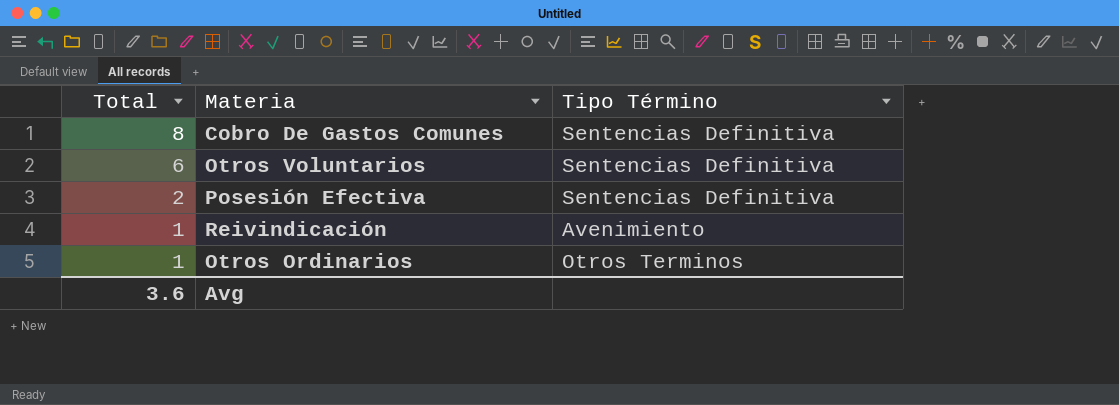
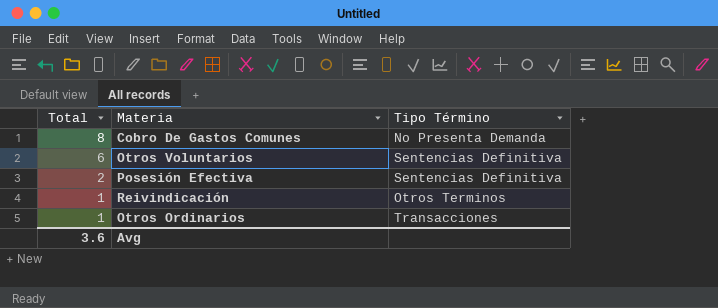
Cobro De Gastos Comunes | Tipo Término: Sentencias Definitiva -> No Presenta Demanda
Reivindicación | Tipo Término: Avenimiento -> Otros Terminos
Otros Ordinarios | Tipo Término: Otros Terminos -> Transacciones

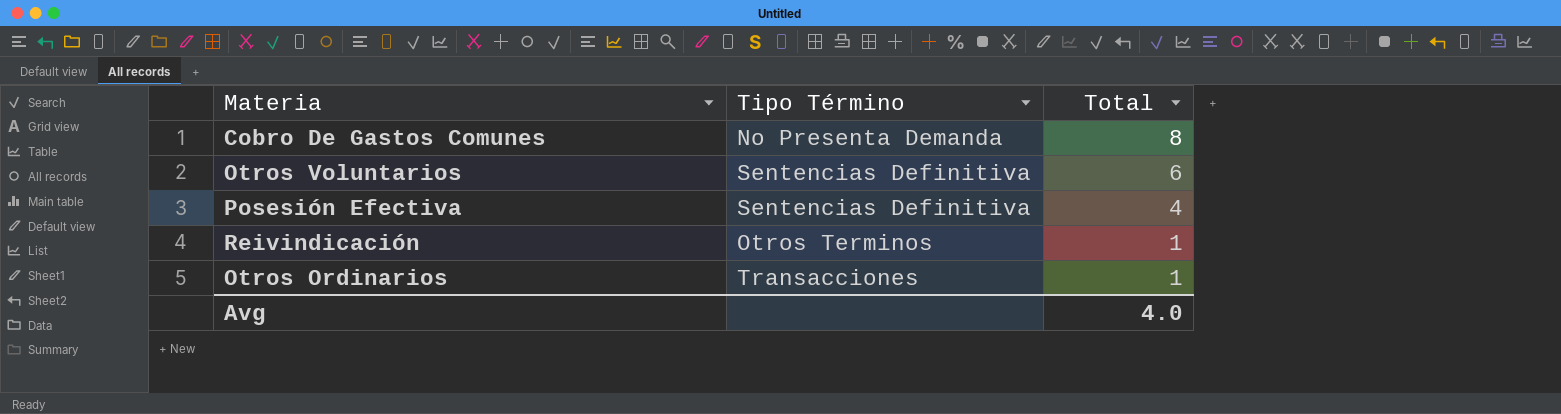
column Total | position: 1 -> 3
Posesión Efectiva | Total: 2 -> 4
Avg | Total: 3.6 -> 4.0

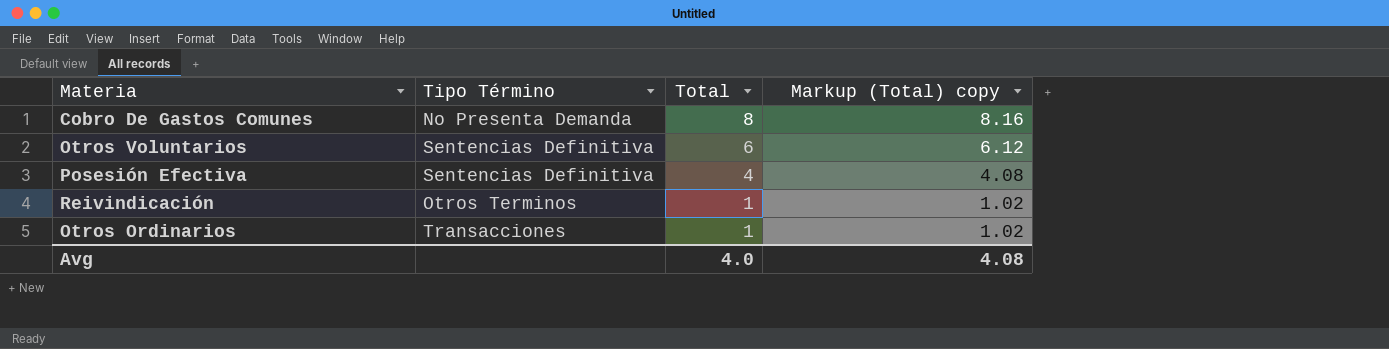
column Markup (Total) copy | formula: none -> [Total] * 1.02

